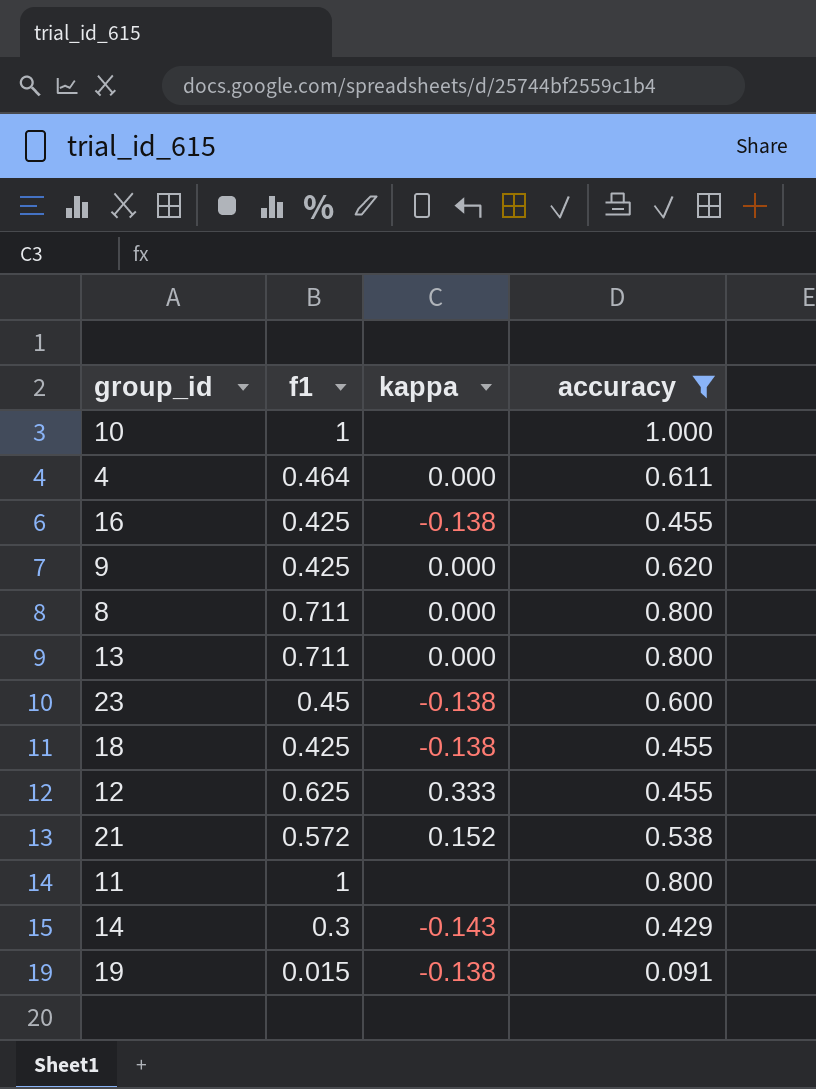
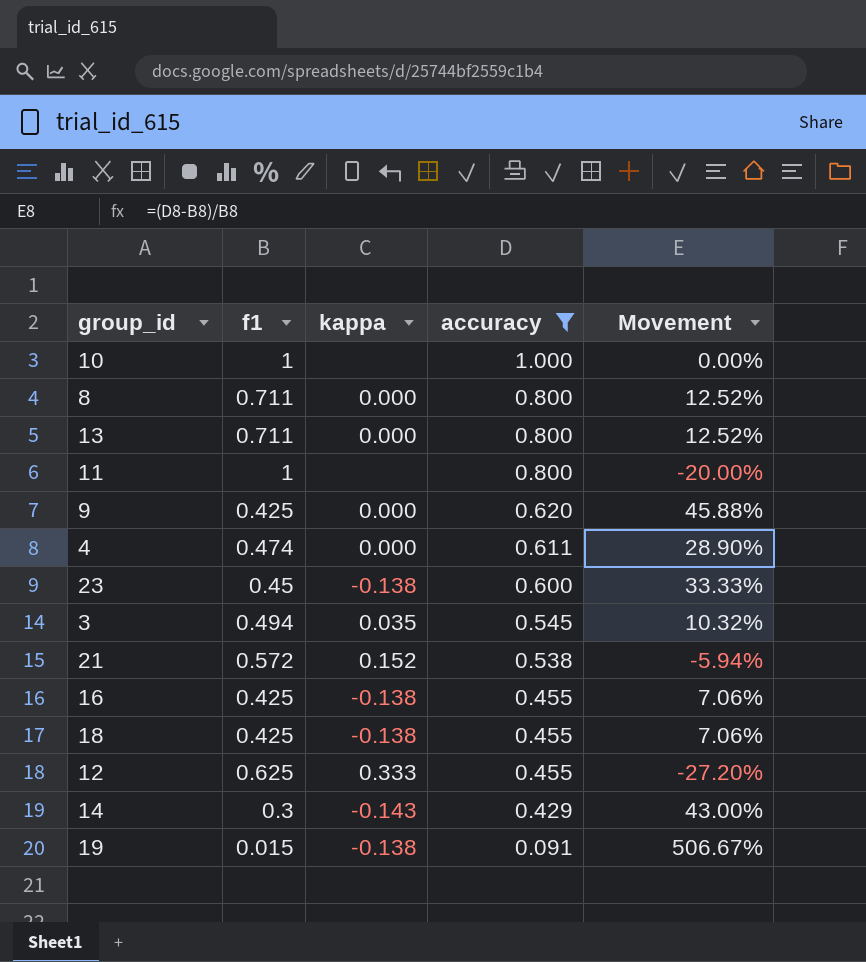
row order: none -> accuracy descending
column Movement | formula: none -> ([accuracy] - [f1]) / [f1]
4 | f1: 0.464 -> 0.474
row 3: none -> 0.494 | 0.035 | 0.545 | 10.32%

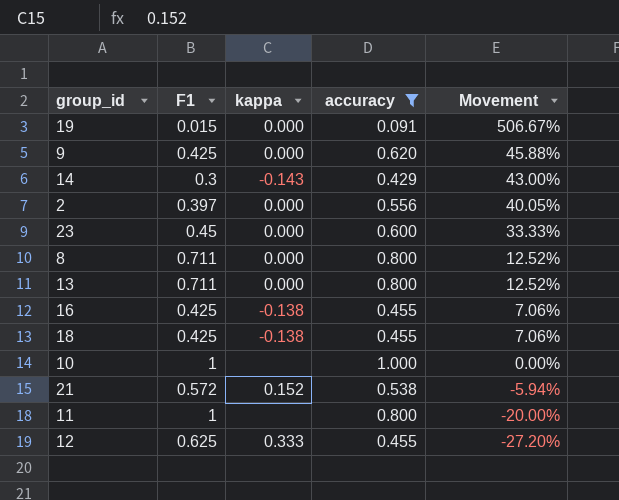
row order: accuracy descending -> Movement descending
column name: f1 -> F1
row 4: 0.474 | 0.000 | 0.611 | 28.90% -> none
row 3: 0.494 | 0.035 | 0.545 | 10.32% -> none
19 | kappa: -0.138 -> 0.000
row 2: none -> 0.397 | 0.000 | 0.556 | 40.05%
23 | kappa: -0.138 -> 0.000

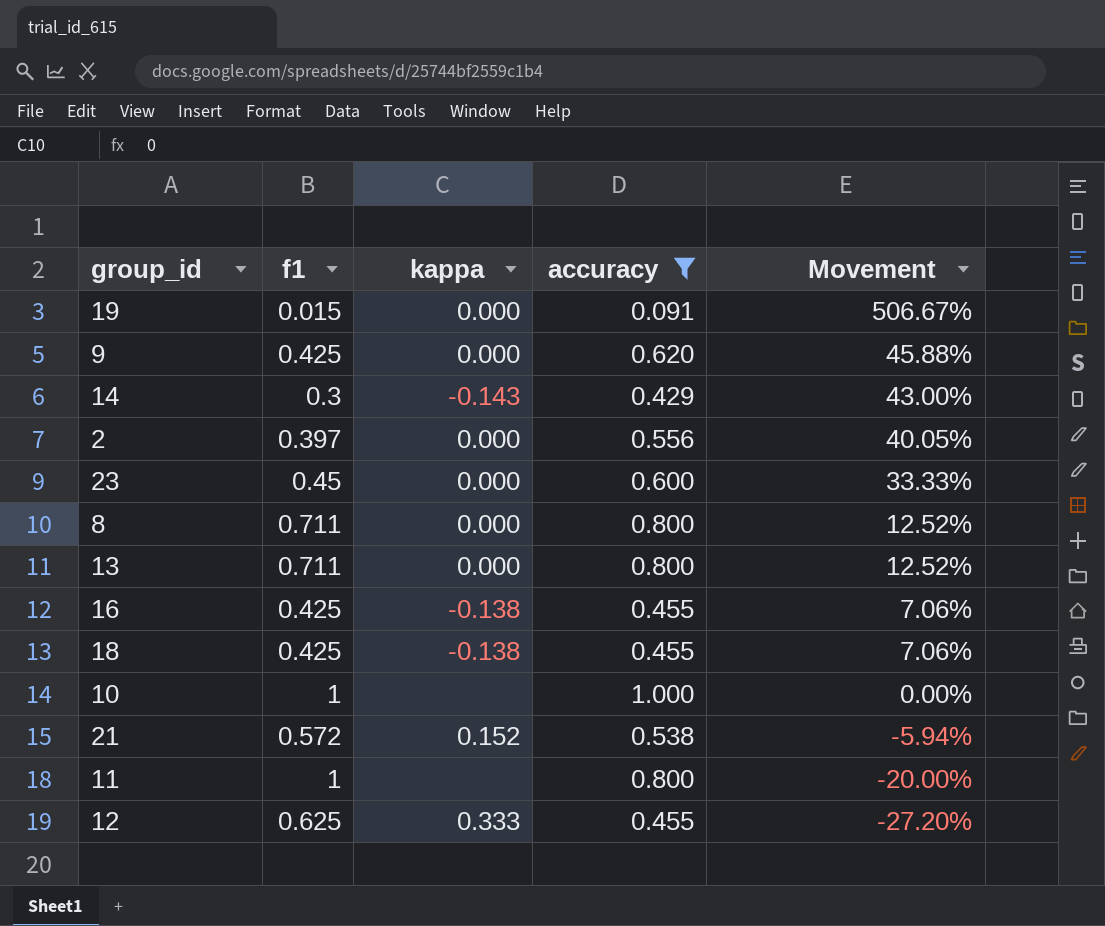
column name: F1 -> f1

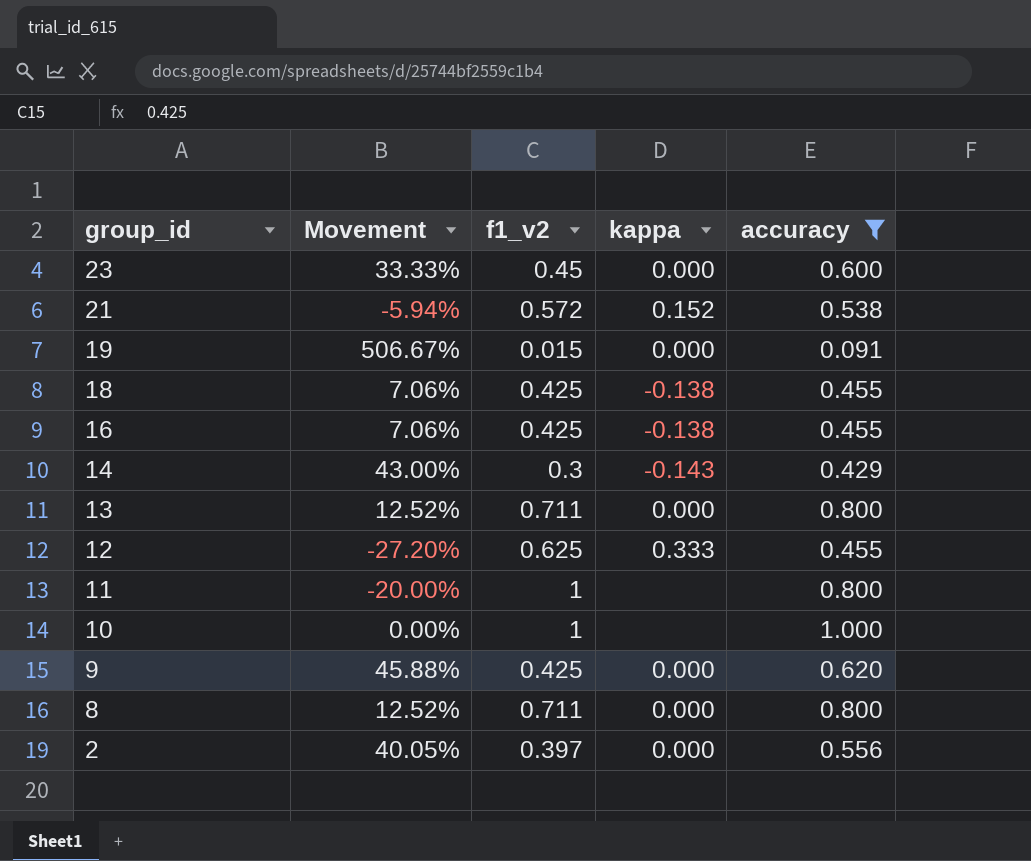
row order: Movement descending -> group_id descending
column Movement | position: 5 -> 2
column name: f1 -> f1_v2

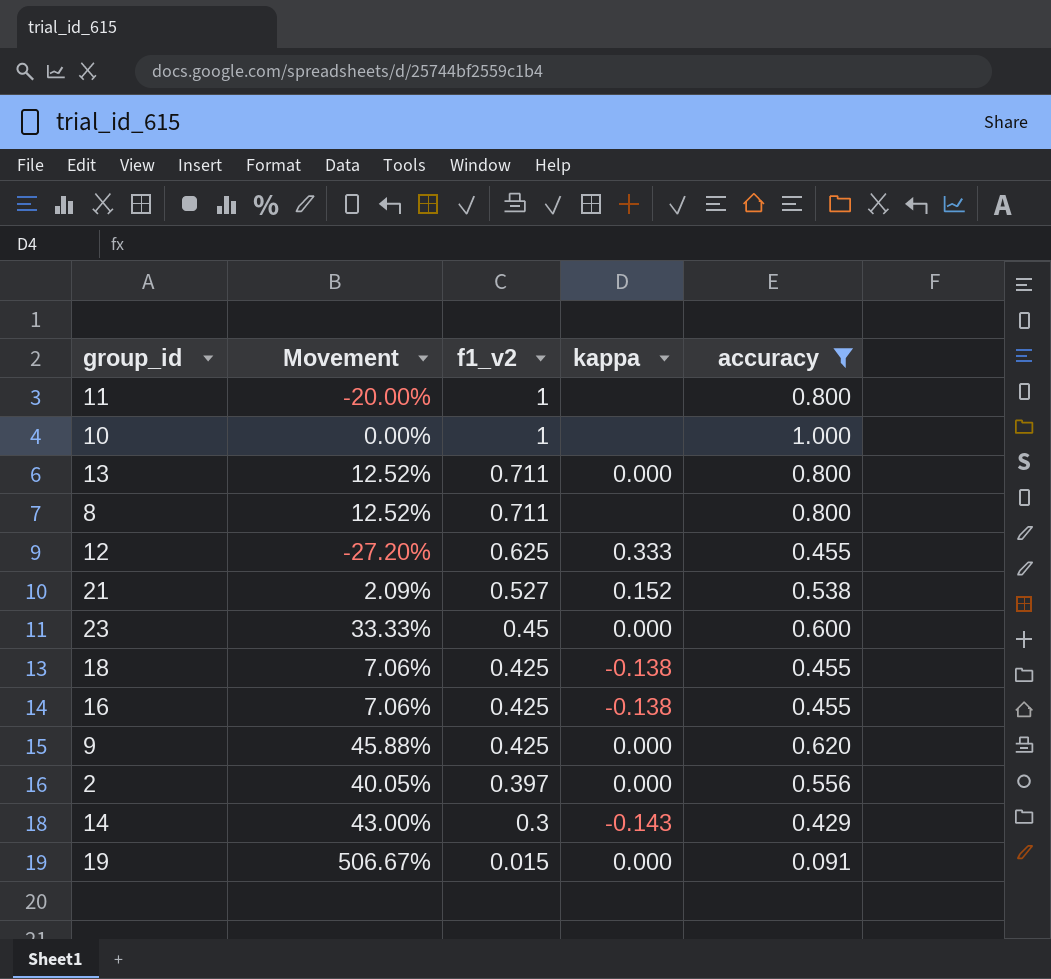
row order: group_id descending -> f1_v2 descending
8 | kappa: 0.000 -> none
21 | Movement: -5.94% -> 2.09%
21 | f1_v2: 0.572 -> 0.527

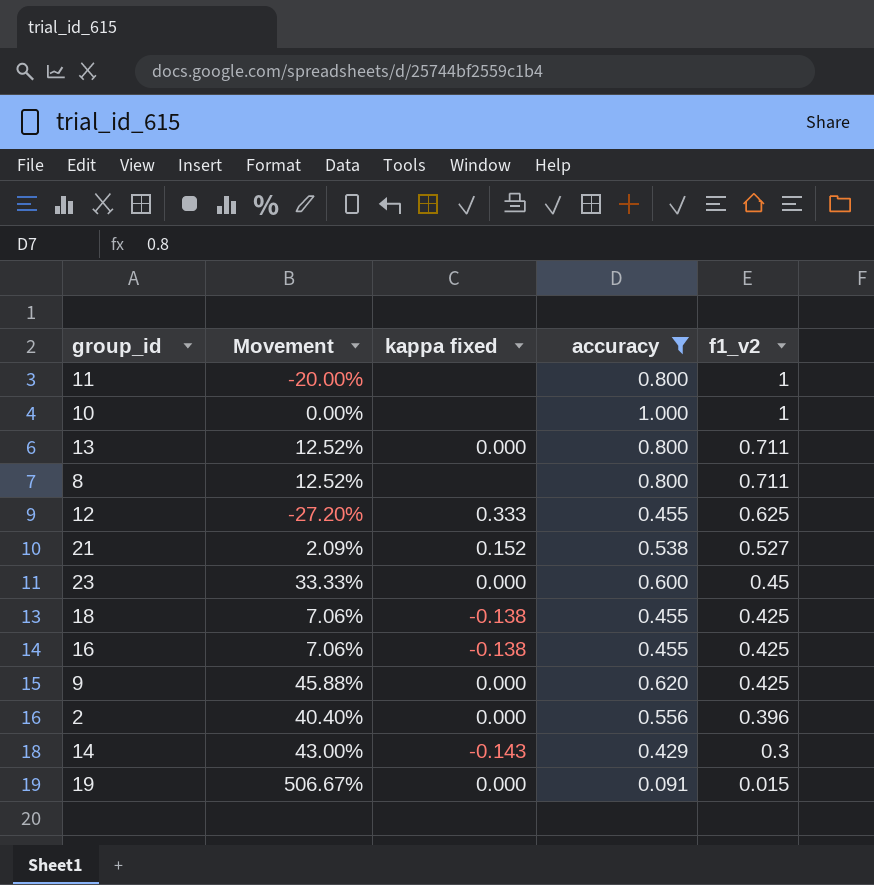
column name: kappa -> kappa fixed
column f1_v2 | position: 3 -> 5
2 | Movement: 40.05% -> 40.40%
2 | f1_v2: 0.397 -> 0.396

